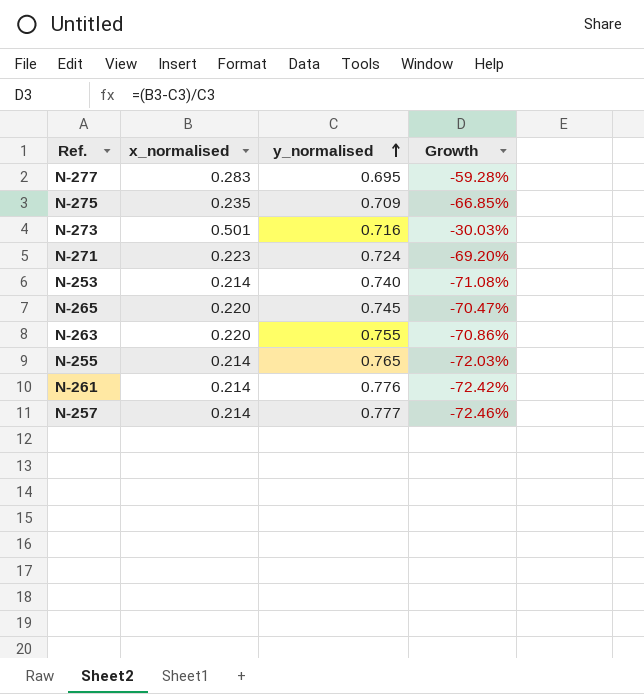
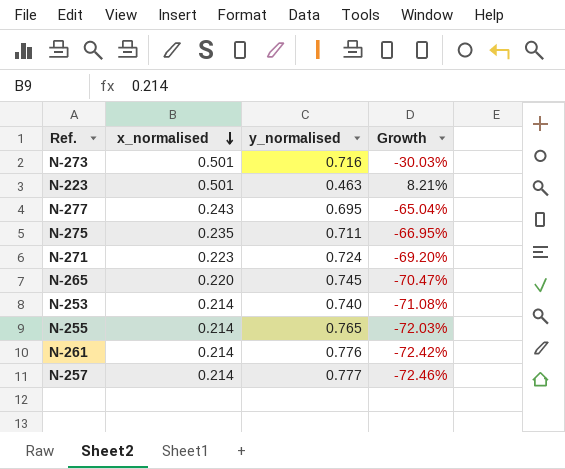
row order: y_normalised ascending -> x_normalised descending
row N-263: 0.220 | 0.755 | -70.86% -> none
row N-223: none -> 0.501 | 0.463 | 8.21%
N-277 | x_normalised: 0.283 -> 0.243
N-277 | Growth: -59.28% -> -65.04%
N-275 | y_normalised: 0.709 -> 0.711
N-275 | Growth: -66.85% -> -66.95%

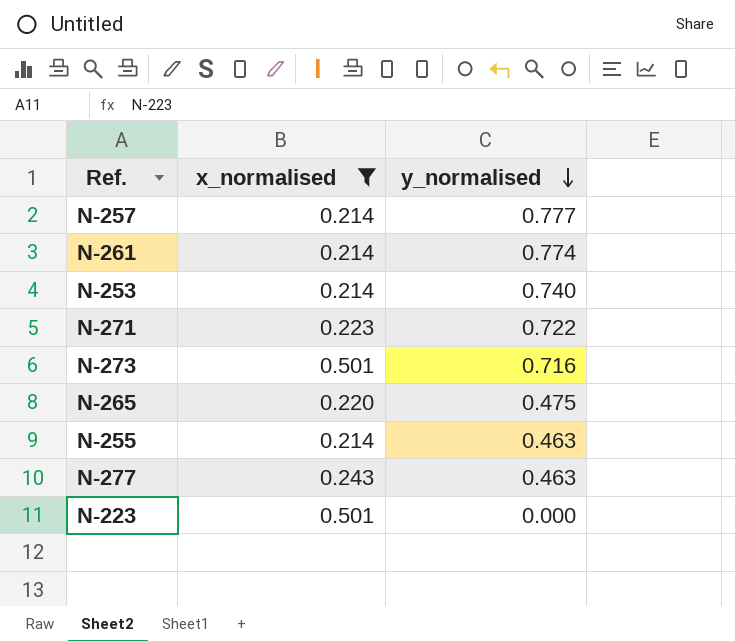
filter: none -> x_normalised != 0.235
row order: x_normalised descending -> y_normalised descending
column Growth | formula: ([x_normalised] - [y_normalised]) / [y_normalised] -> none
N-261 | y_normalised: 0.776 -> 0.774
N-271 | y_normalised: 0.724 -> 0.722
N-265 | y_normalised: 0.745 -> 0.475
N-255 | y_normalised: 0.765 -> 0.463
N-277 | y_normalised: 0.695 -> 0.463
N-223 | y_normalised: 0.463 -> 0.000

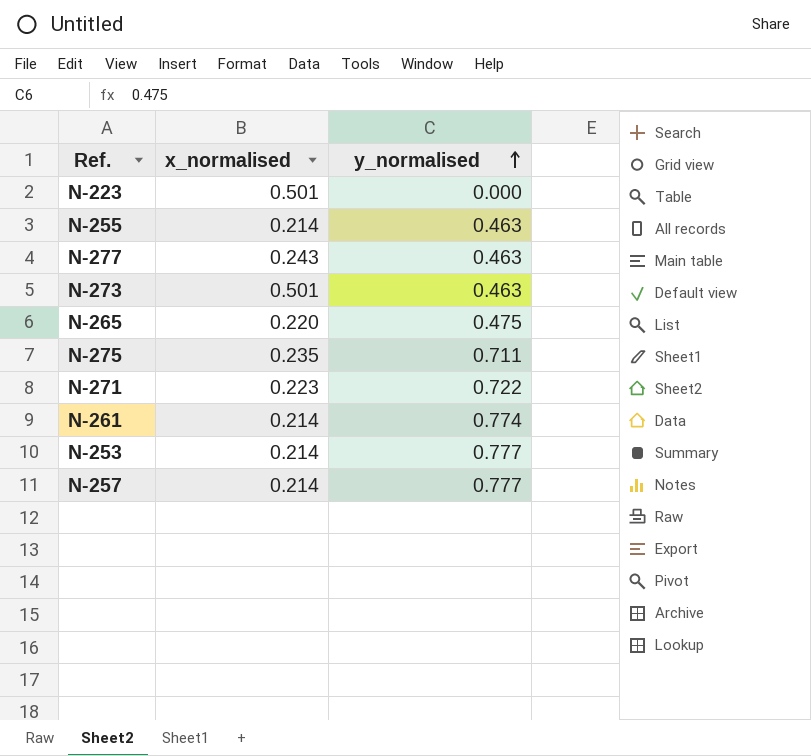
filter: x_normalised != 0.235 -> none
row order: y_normalised descending -> y_normalised ascending
N-273 | y_normalised: 0.716 -> 0.463
N-253 | y_normalised: 0.740 -> 0.777

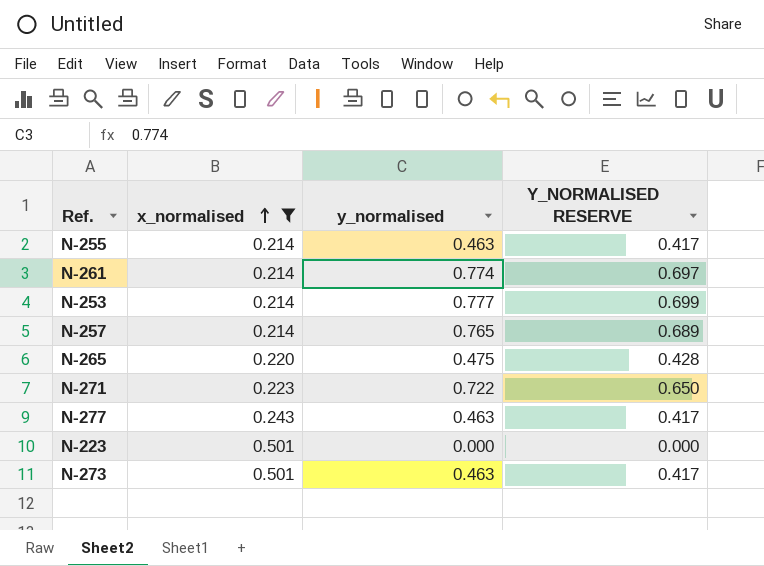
filter: none -> x_normalised != 0.235
row order: y_normalised ascending -> x_normalised ascending
column Y_NORMALISED RESERVE | formula: none -> [y_normalised] * 0.9
N-257 | y_normalised: 0.777 -> 0.765

